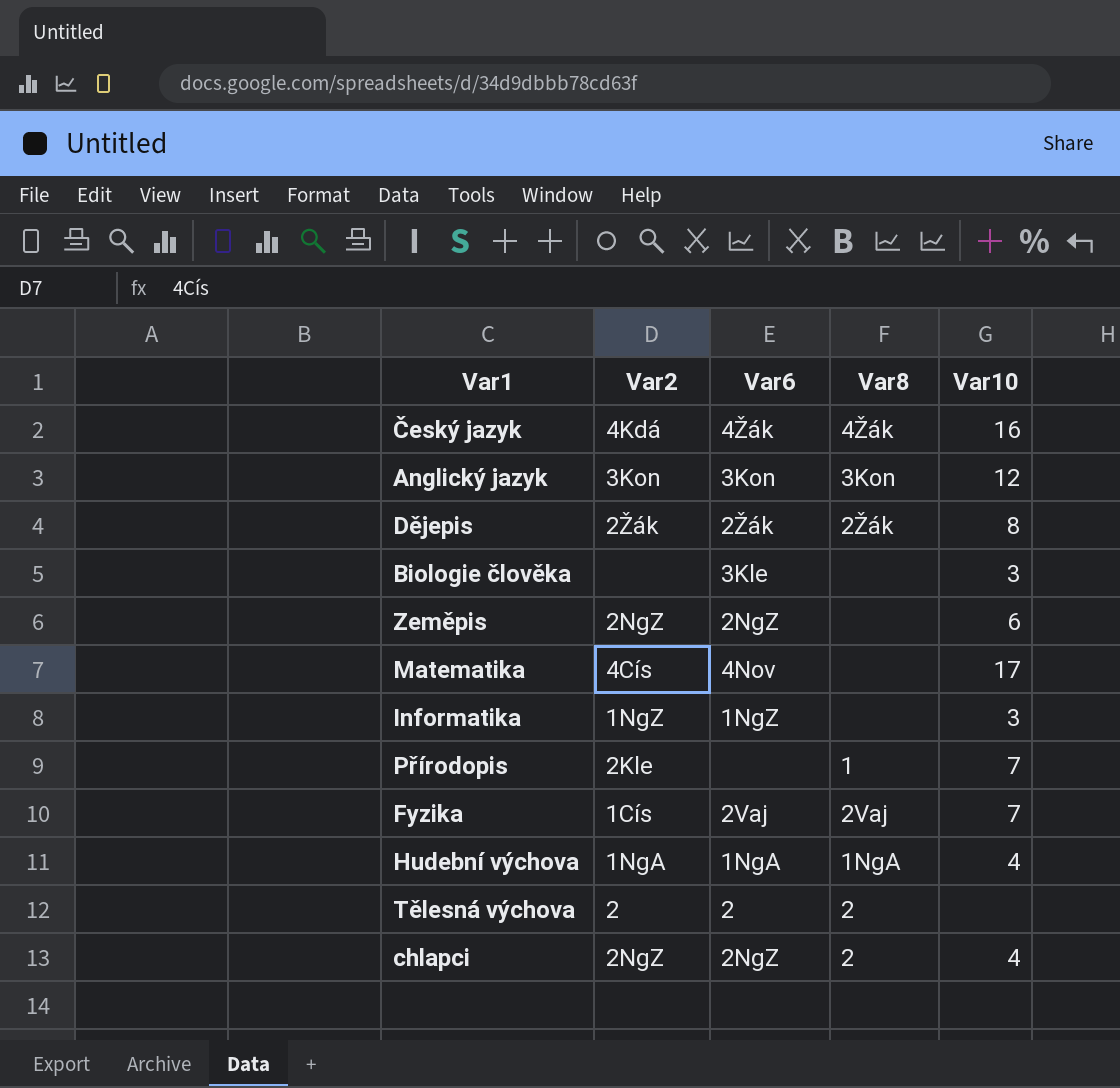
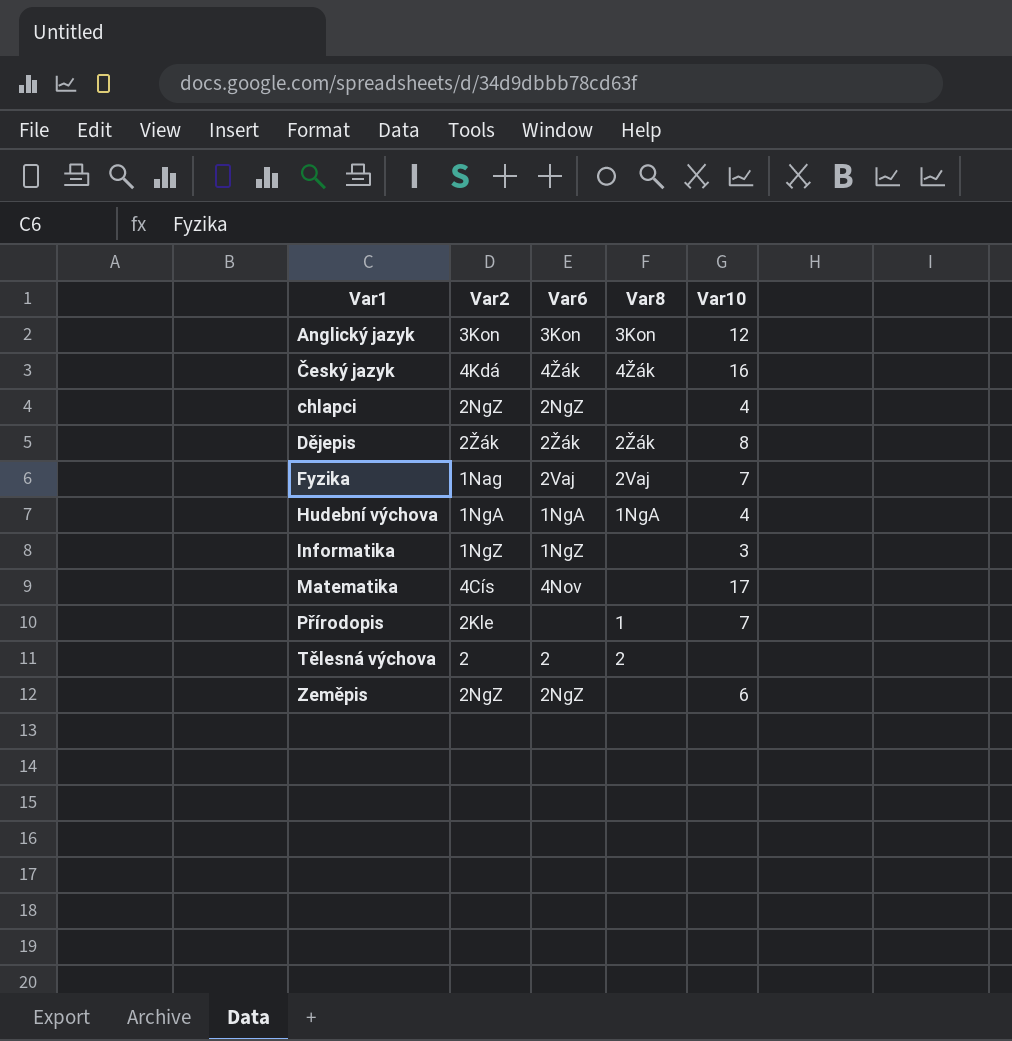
row order: none -> Var1 ascending
row Biologie člověka: none | 3Kle | none | 3 -> none
chlapci | Var8: 2 -> none
Fyzika | Var2: 1Cís -> 1Nag

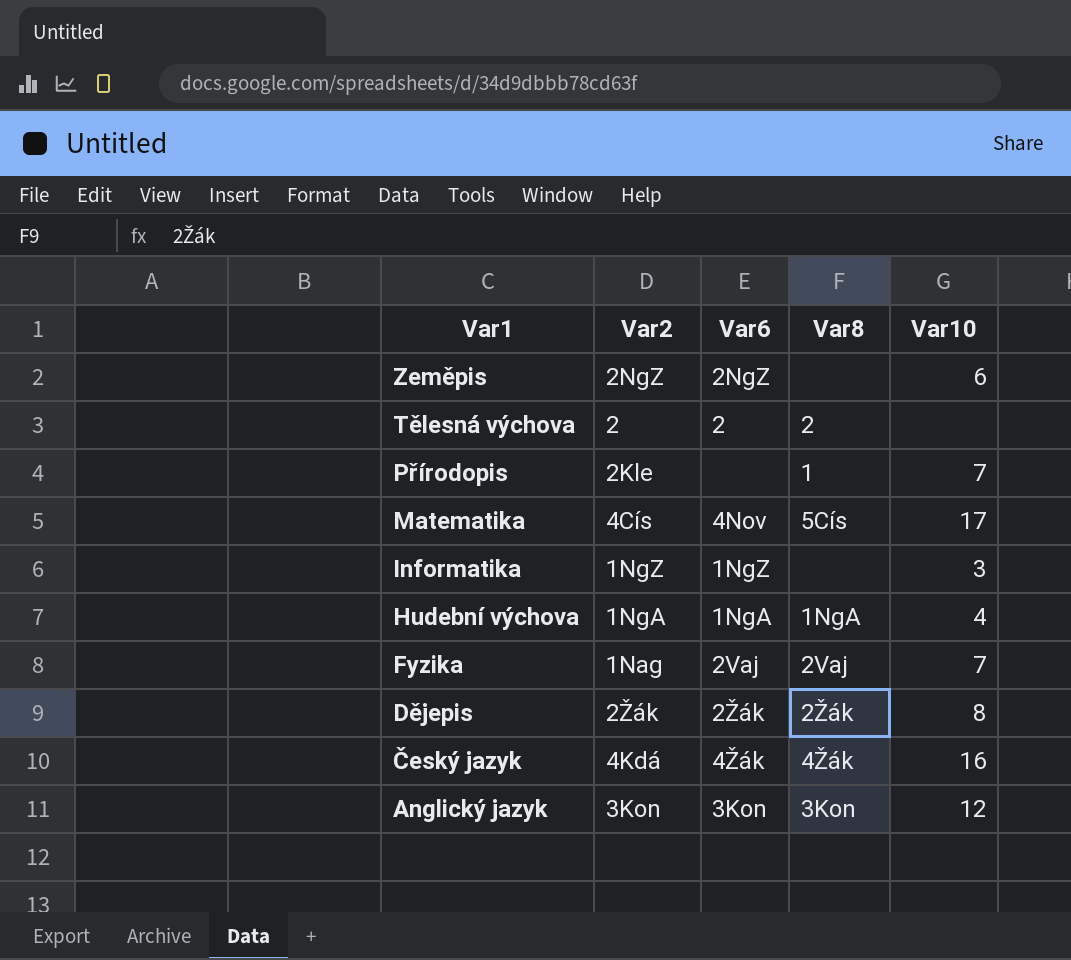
row order: Var1 ascending -> Var1 descending
row chlapci: 2NgZ | 2NgZ | none | 4 -> none
Matematika | Var8: none -> 5Cís

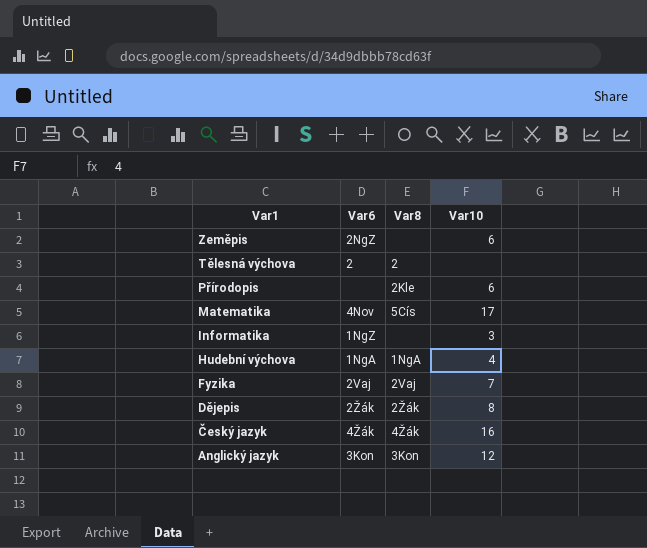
column Var2 | position: 2 -> none
Přírodopis | Var8: 1 -> 2Kle
Přírodopis | Var10: 7 -> 6

